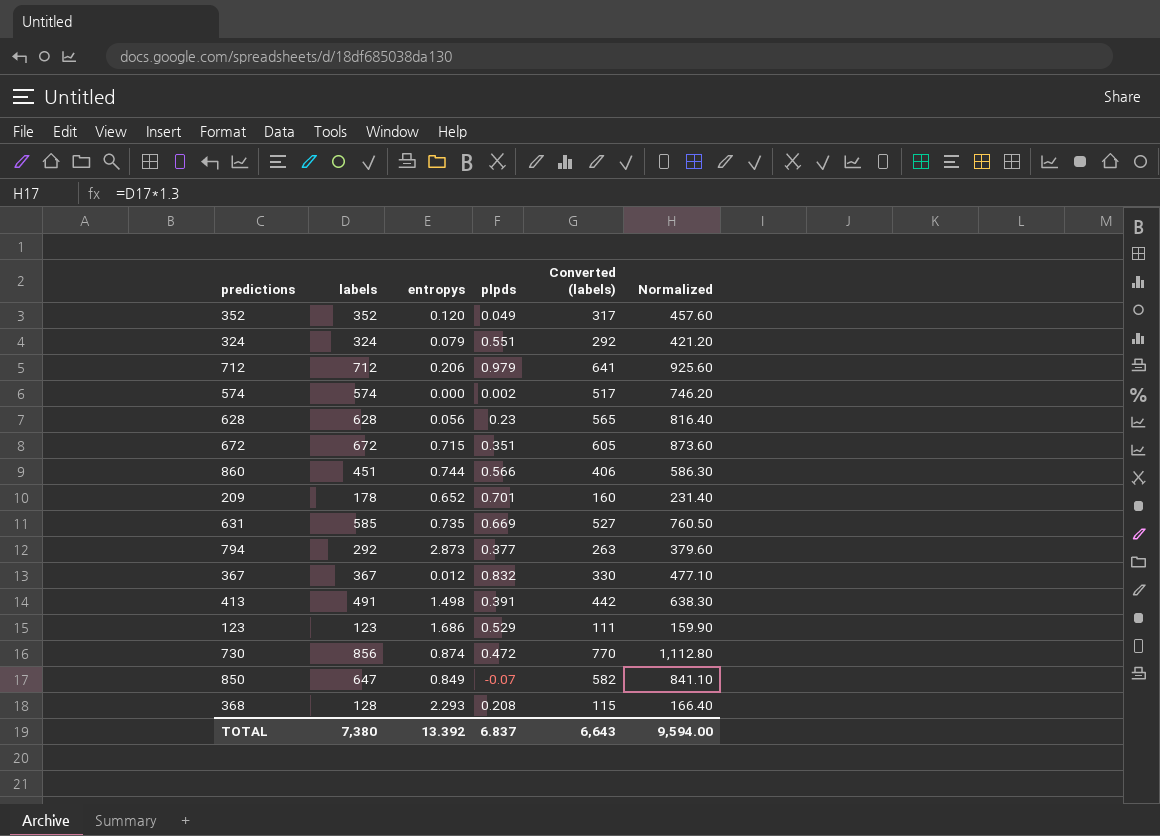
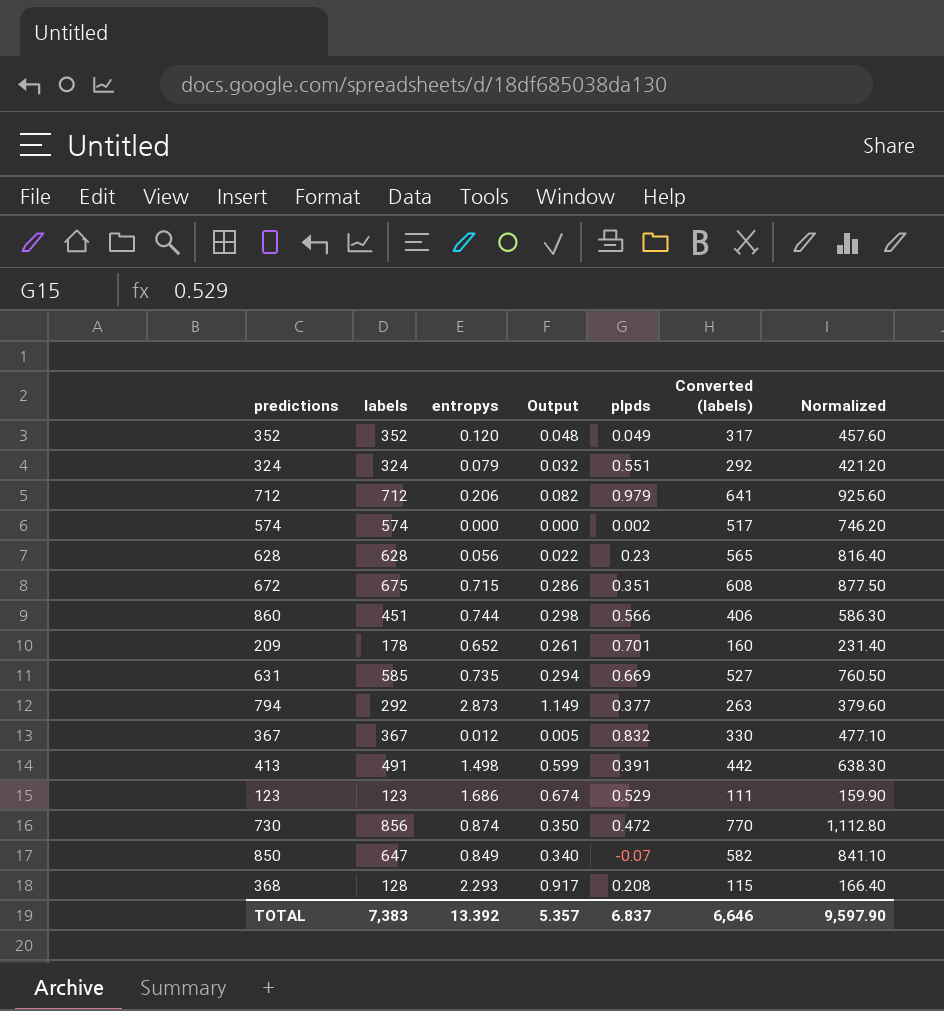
column Output | formula: none -> [entropys] * 0.4
672 | labels: 672 -> 675
672 | Converted (labels): 605 -> 608
672 | Normalized: 873.60 -> 877.50
TOTAL | labels: 7,380 -> 7,383
TOTAL | Converted (labels): 6,643 -> 6,646
TOTAL | Normalized: 9,594.00 -> 9,597.90

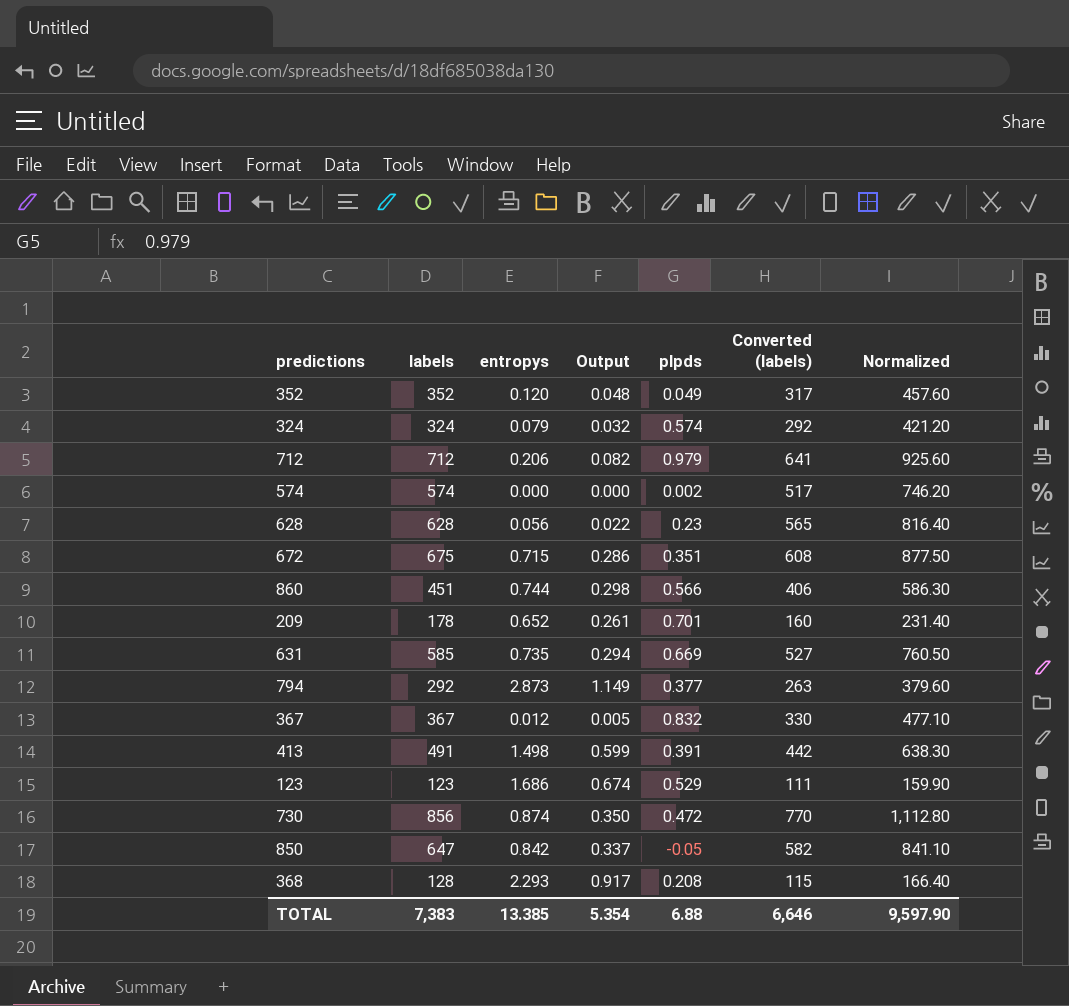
324 | plpds: 0.551 -> 0.574
850 | entropys: 0.849 -> 0.842
850 | Output: 0.340 -> 0.337
850 | plpds: -0.07 -> -0.05
TOTAL | entropys: 13.392 -> 13.385
TOTAL | Output: 5.357 -> 5.354
TOTAL | plpds: 6.837 -> 6.88

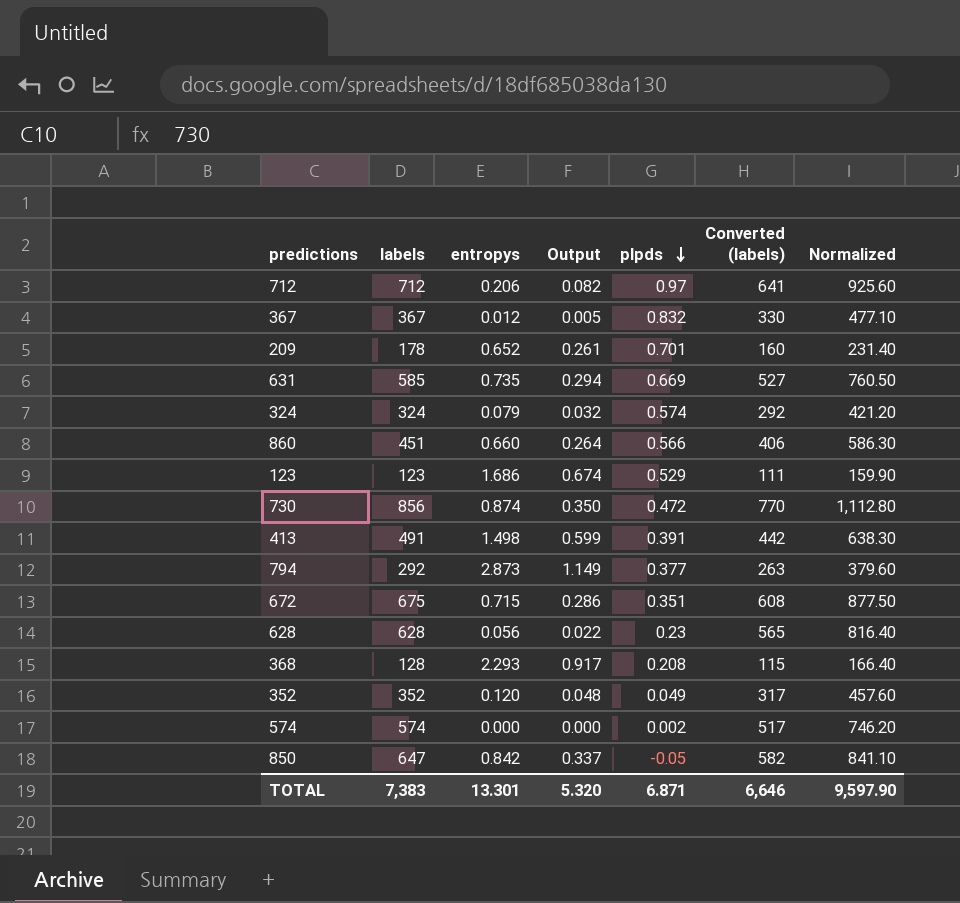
row order: none -> plpds descending
712 | plpds: 0.979 -> 0.97
860 | entropys: 0.744 -> 0.660
860 | Output: 0.298 -> 0.264
TOTAL | entropys: 13.385 -> 13.301
TOTAL | Output: 5.354 -> 5.320
TOTAL | plpds: 6.88 -> 6.871

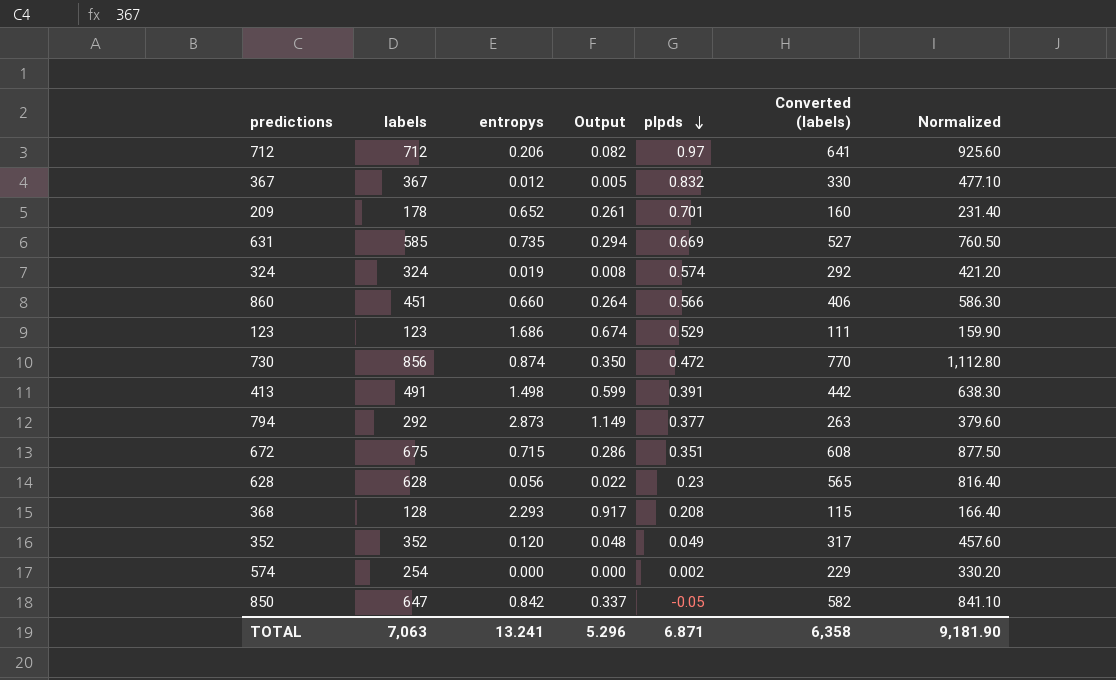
324 | entropys: 0.079 -> 0.019
324 | Output: 0.032 -> 0.008
574 | labels: 574 -> 254
574 | Converted (labels): 517 -> 229
574 | Normalized: 746.20 -> 330.20
TOTAL | labels: 7,383 -> 7,063
TOTAL | entropys: 13.301 -> 13.241
TOTAL | Output: 5.320 -> 5.296
TOTAL | Converted (labels): 6,646 -> 6,358
TOTAL | Normalized: 9,597.90 -> 9,181.90

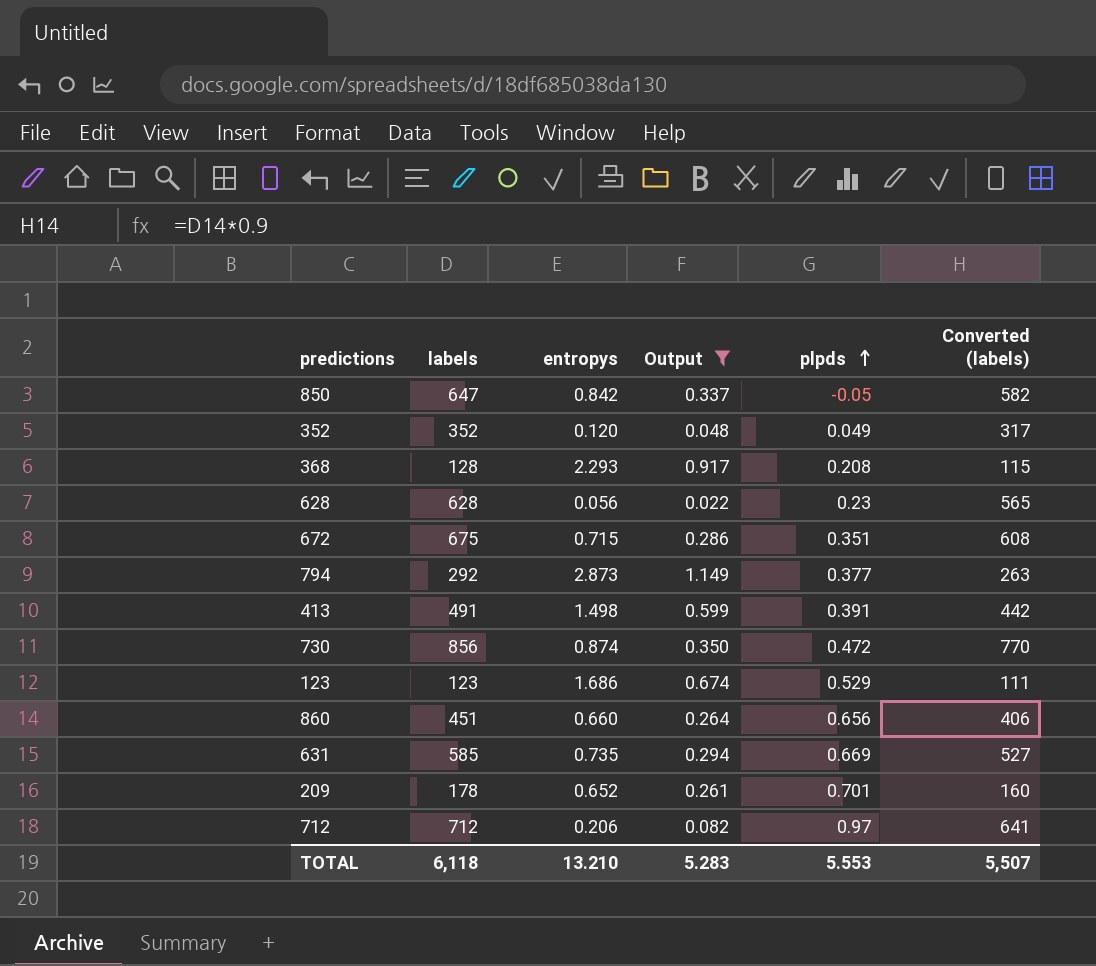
filter: none -> Output >= 0.022
row order: plpds descending -> plpds ascending
column Normalized | formula: [labels] * 1.3 -> none
860 | plpds: 0.566 -> 0.656
TOTAL | labels: 7,063 -> 6,118
TOTAL | entropys: 13.241 -> 13.210
TOTAL | Output: 5.296 -> 5.283
TOTAL | plpds: 6.871 -> 5.553
TOTAL | Converted (labels): 6,358 -> 5,507

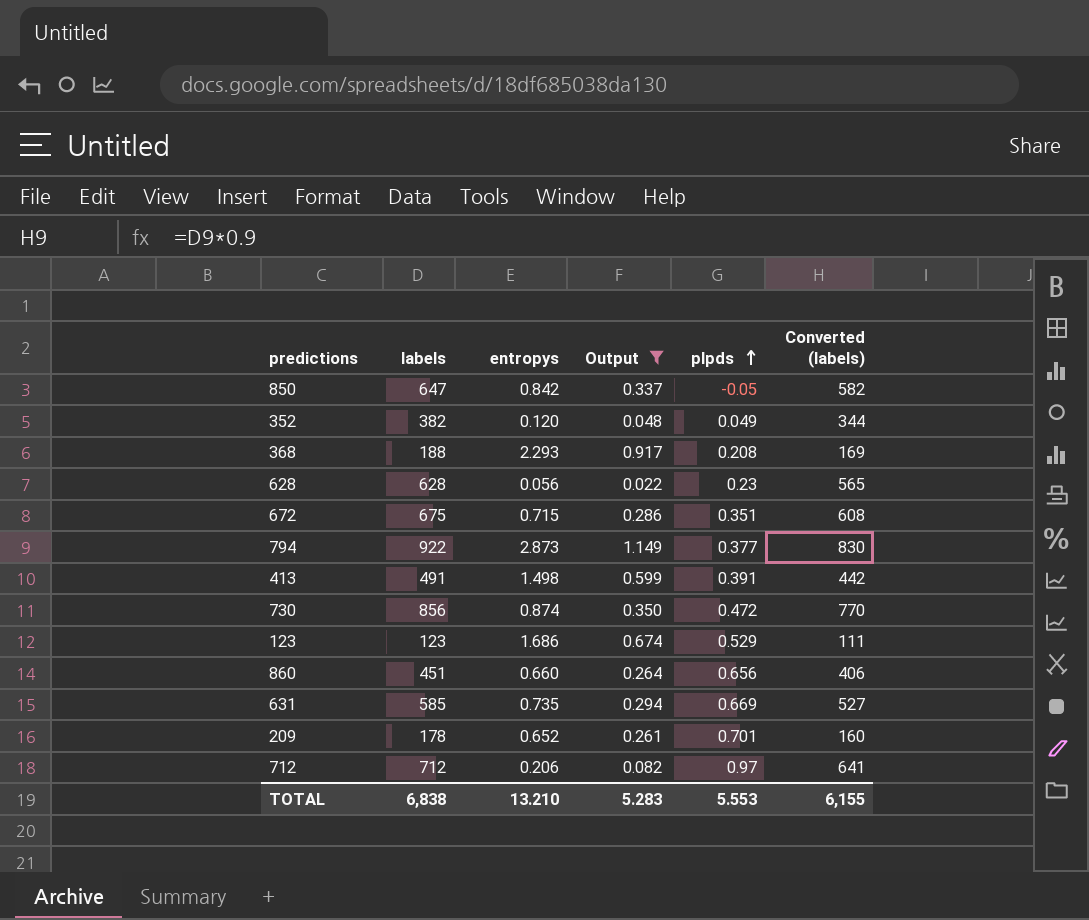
352 | labels: 352 -> 382
352 | Converted (labels): 317 -> 344
368 | labels: 128 -> 188
368 | Converted (labels): 115 -> 169
794 | labels: 292 -> 922
794 | Converted (labels): 263 -> 830
TOTAL | labels: 6,118 -> 6,838
TOTAL | Converted (labels): 5,507 -> 6,155

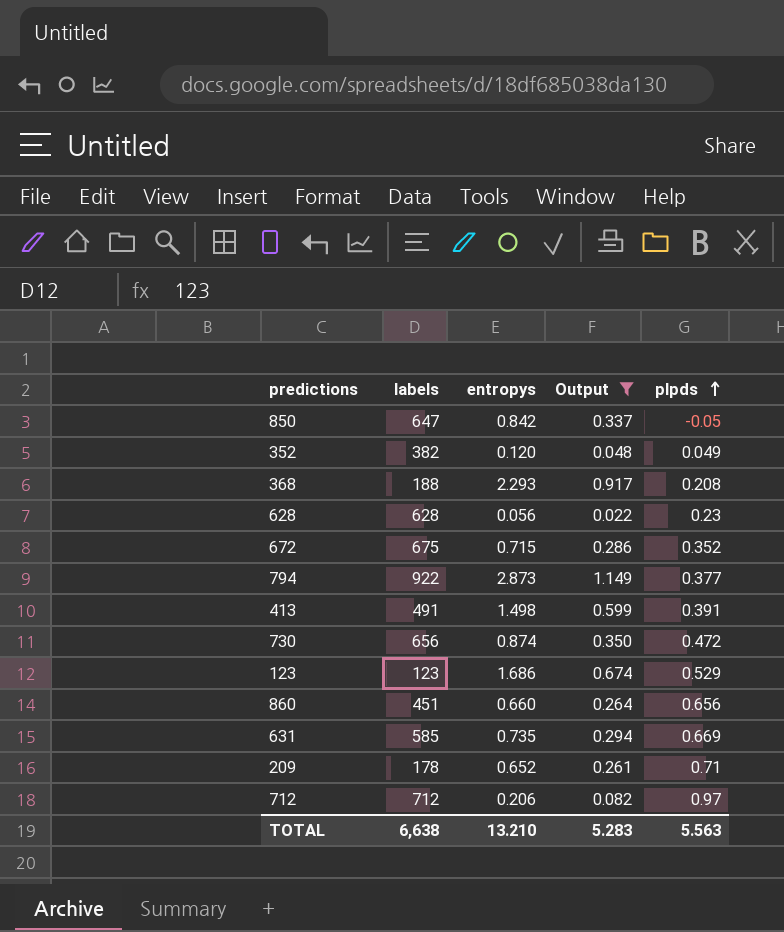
column Converted (labels) | formula: [labels] * 0.9 -> none
672 | plpds: 0.351 -> 0.352
730 | labels: 856 -> 656
209 | plpds: 0.701 -> 0.71
TOTAL | labels: 6,838 -> 6,638
TOTAL | plpds: 5.553 -> 5.563

